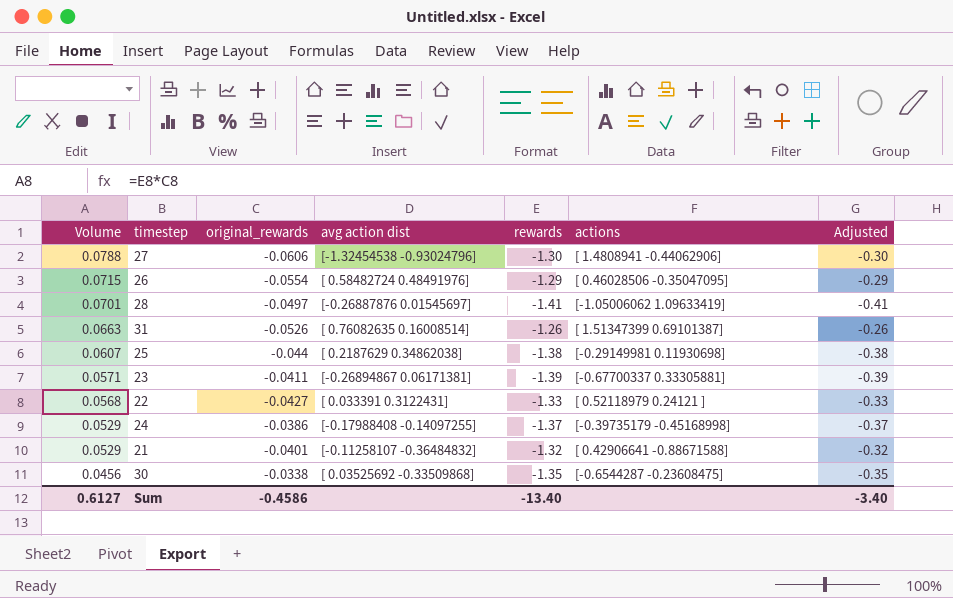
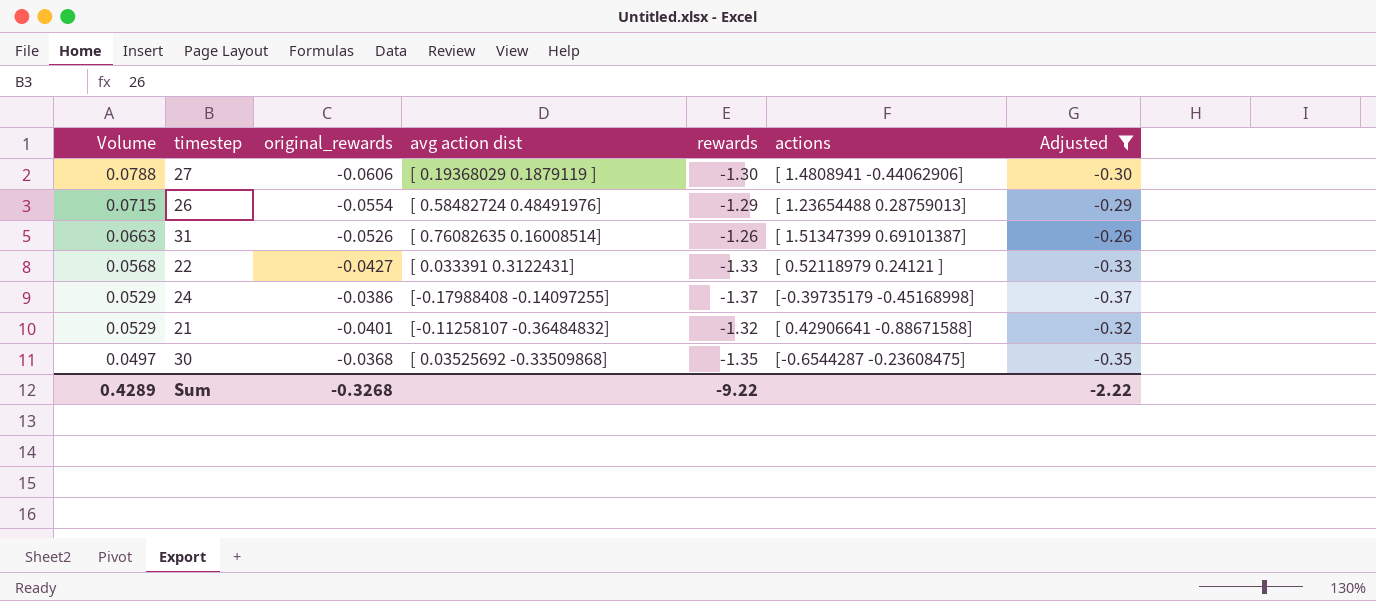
filter: none -> Adjusted >= -0.37
27 | avg action dist: [-1.32454538 -0.93024796] -> [ 0.19368029 0.1879119 ]
26 | actions: [ 0.46028506 -0.35047095] -> [ 1.23654488 0.28759013]
30 | Volume: 0.0456 -> 0.0497
30 | original_rewards: -0.0338 -> -0.0368
Sum | Volume: 0.6127 -> 0.4289
Sum | original_rewards: -0.4586 -> -0.3268
Sum | rewards: -13.40 -> -9.22
Sum | Adjusted: -3.40 -> -2.22

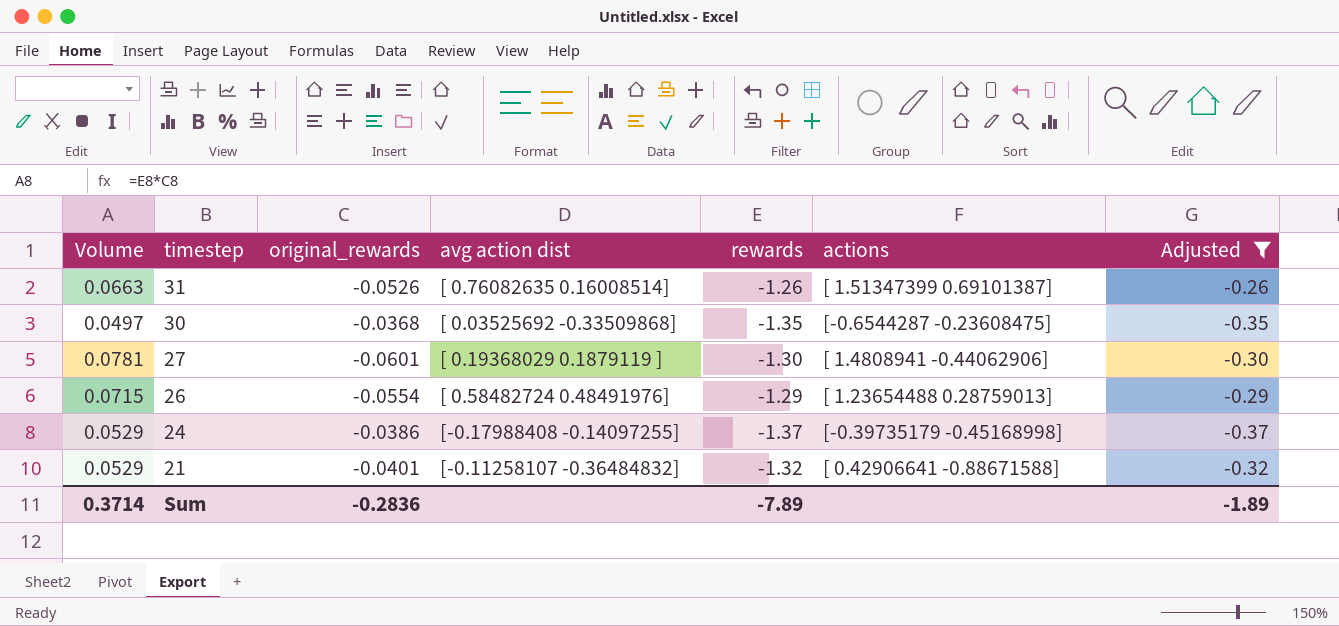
row order: Volume descending -> timestep descending
row 22: 0.0568 | -0.0427 | [ 0.033391 0.3122431] | -1.33 | [ 0.52118979 0.24121 ] | -0.33 -> none
27 | Volume: 0.0788 -> 0.0781
27 | original_rewards: -0.0606 -> -0.0601
Sum | Volume: 0.4289 -> 0.3714
Sum | original_rewards: -0.3268 -> -0.2836
Sum | rewards: -9.22 -> -7.89
Sum | Adjusted: -2.22 -> -1.89

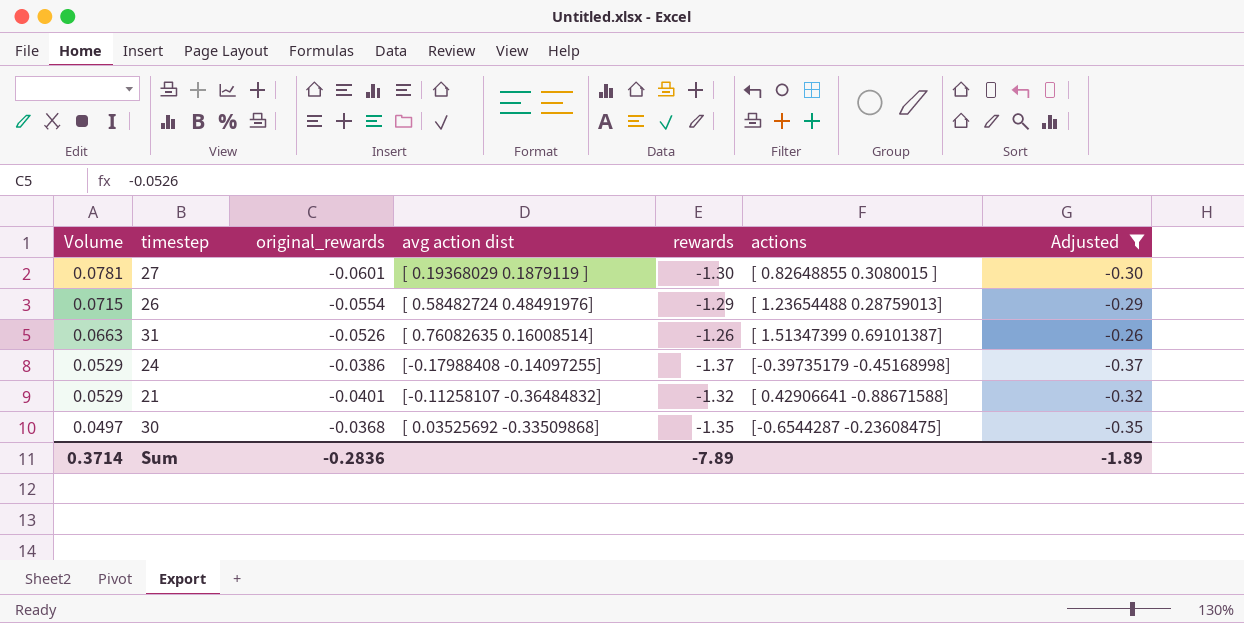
row order: timestep descending -> Volume descending
27 | actions: [ 1.4808941 -0.44062906] -> [ 0.82648855 0.3080015 ]

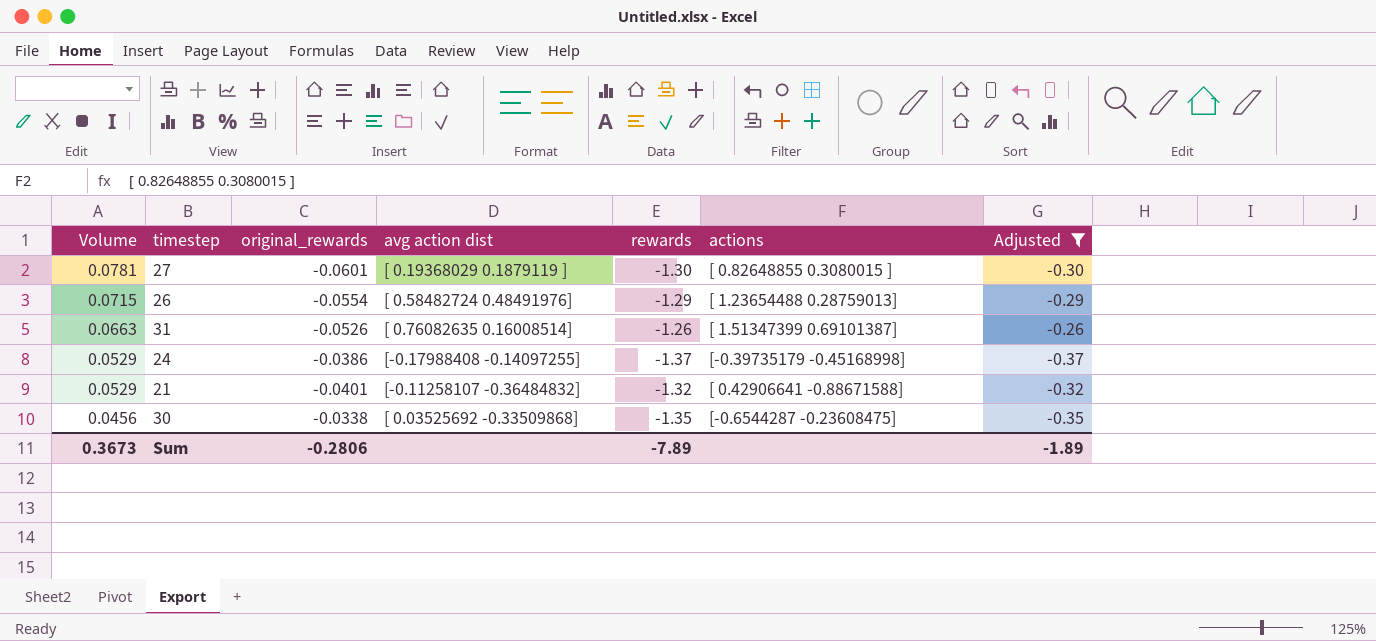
30 | Volume: 0.0497 -> 0.0456
30 | original_rewards: -0.0368 -> -0.0338
Sum | Volume: 0.3714 -> 0.3673
Sum | original_rewards: -0.2836 -> -0.2806

